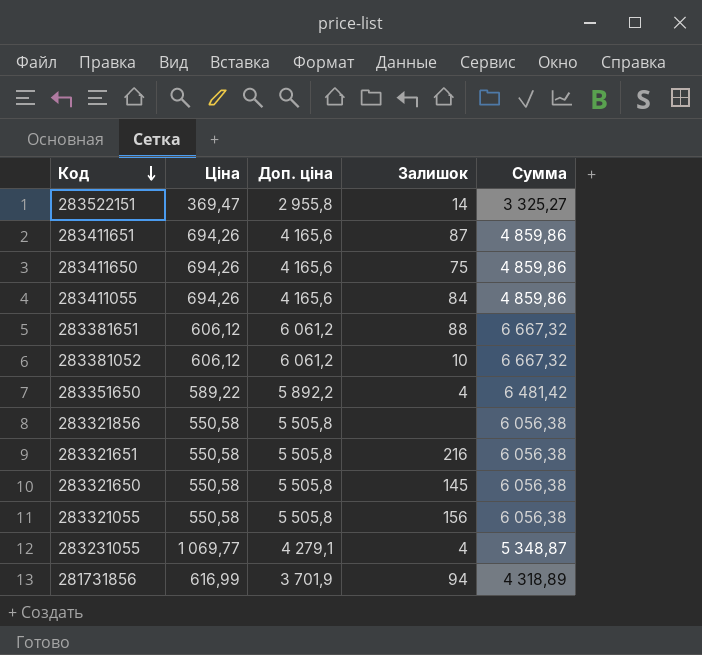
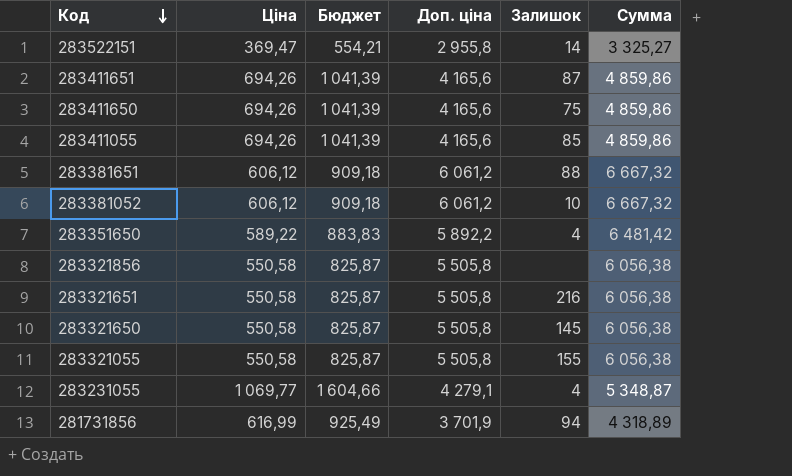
column Бюджет | formula: none -> [Ціна] * 1,5
283411055 | Залишок: 84 -> 85
283321055 | Залишок: 156 -> 155

